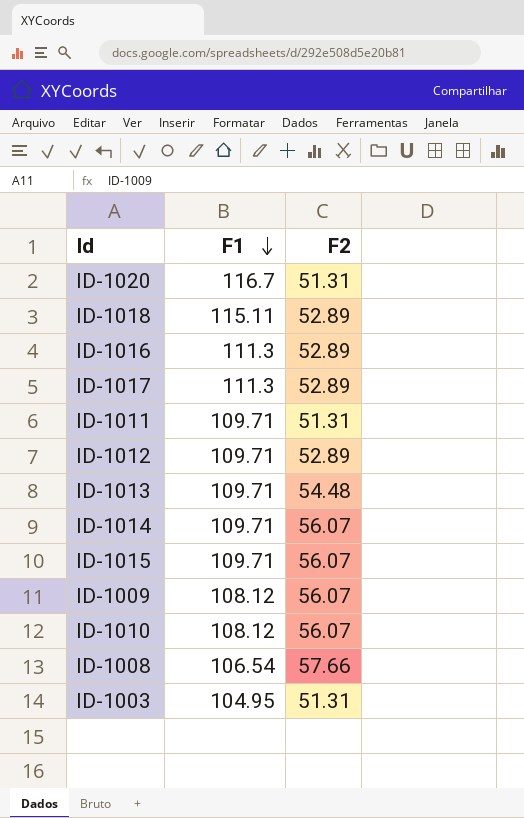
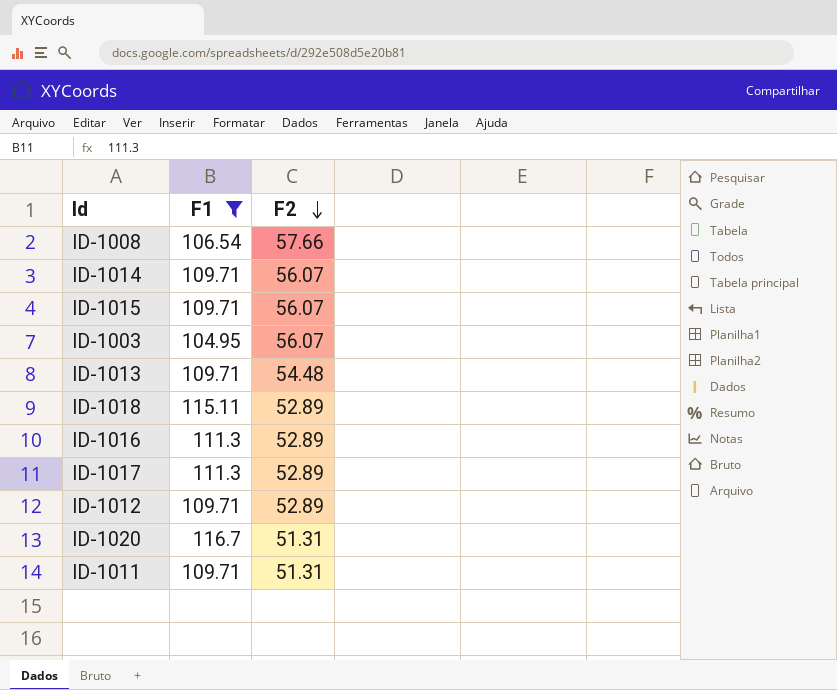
filter: none -> F1 != 108.12
row order: F1 descending -> F2 descending
ID-1003 | F2: 51.31 -> 56.07

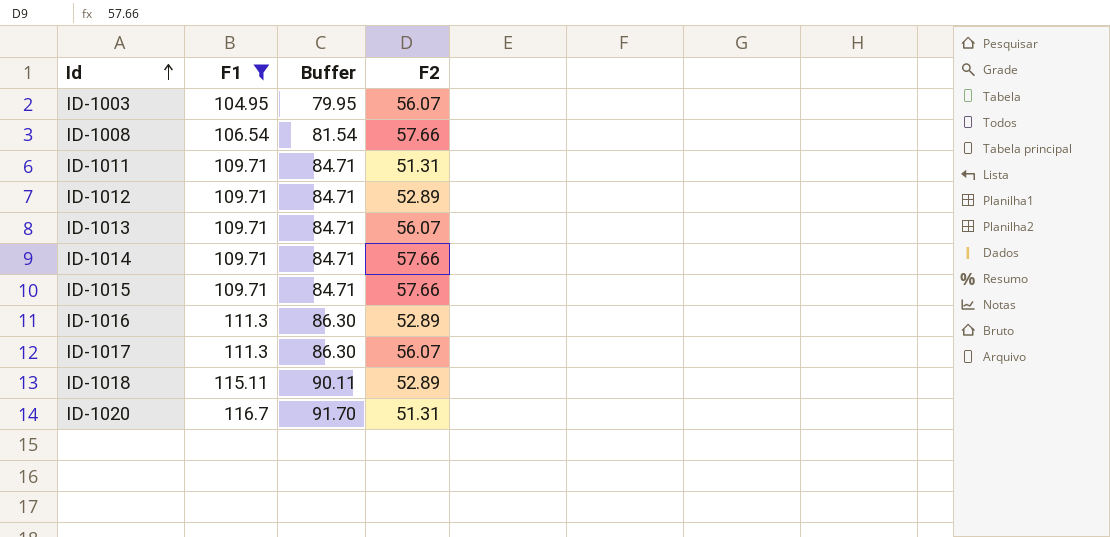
row order: F2 descending -> Id ascending
column Buffer | formula: none -> [F1] - 25
ID-1013 | F2: 54.48 -> 56.07
ID-1014 | F2: 56.07 -> 57.66
ID-1015 | F2: 56.07 -> 57.66
ID-1017 | F2: 52.89 -> 56.07

